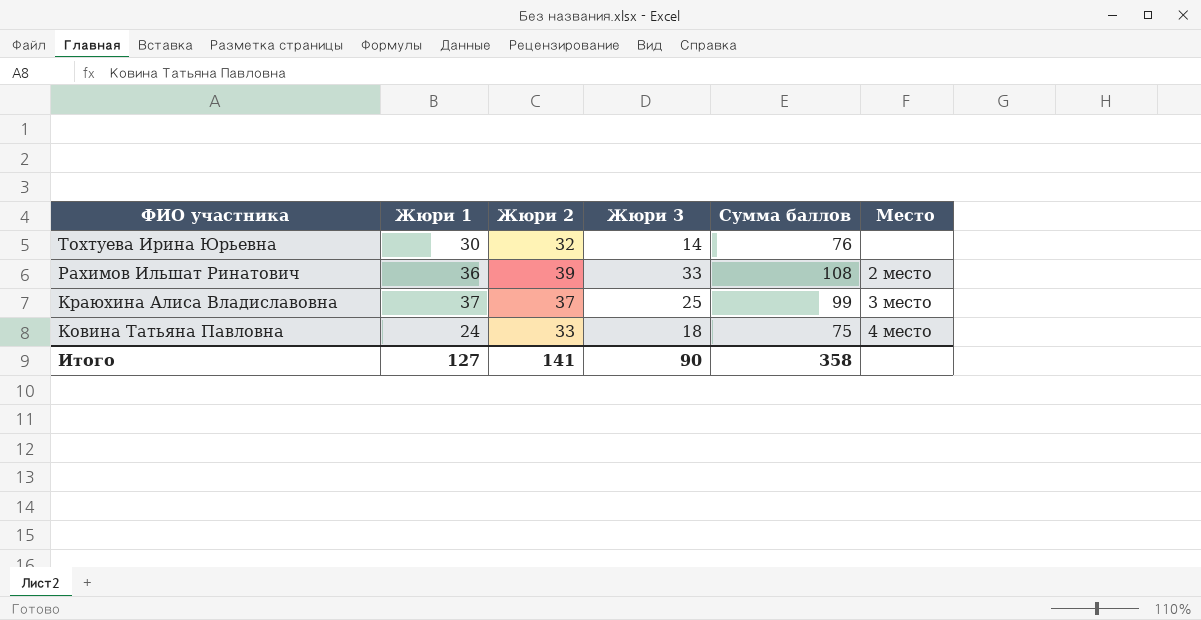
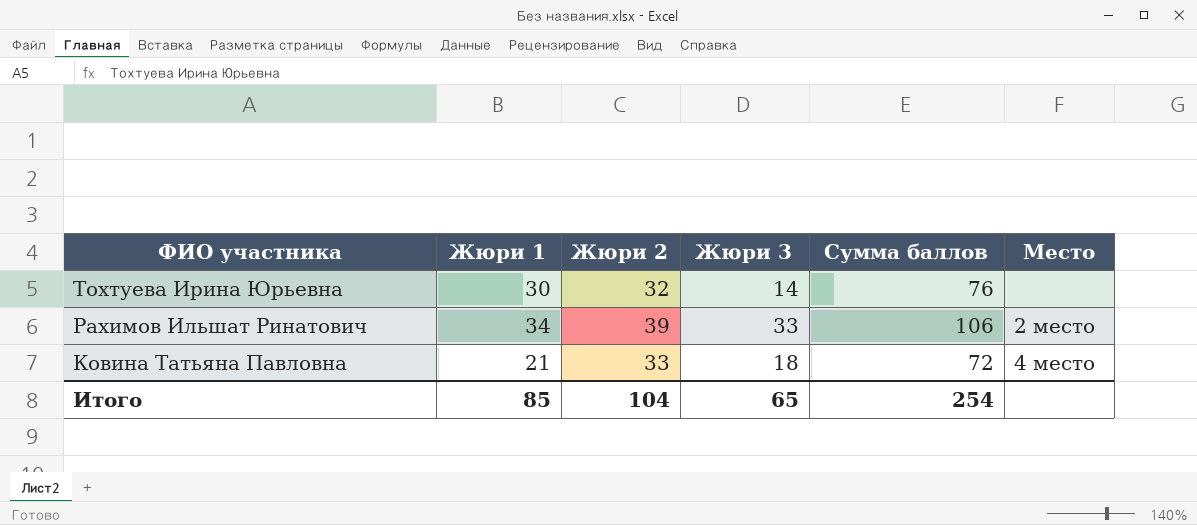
row Краюхина Алиса Владиславовна: 37 | 37 | 25 | 99 | 3 место -> none
Рахимов Ильшат Ринатович | Жюри 1: 36 -> 34
Рахимов Ильшат Ринатович | Сумма баллов: 108 -> 106
Ковина Татьяна Павловна | Жюри 1: 24 -> 21
Ковина Татьяна Павловна | Сумма баллов: 75 -> 72
Итого | Жюри 1: 127 -> 85
Итого | Жюри 2: 141 -> 104
Итого | Жюри 3: 90 -> 65
Итого | Сумма баллов: 358 -> 254

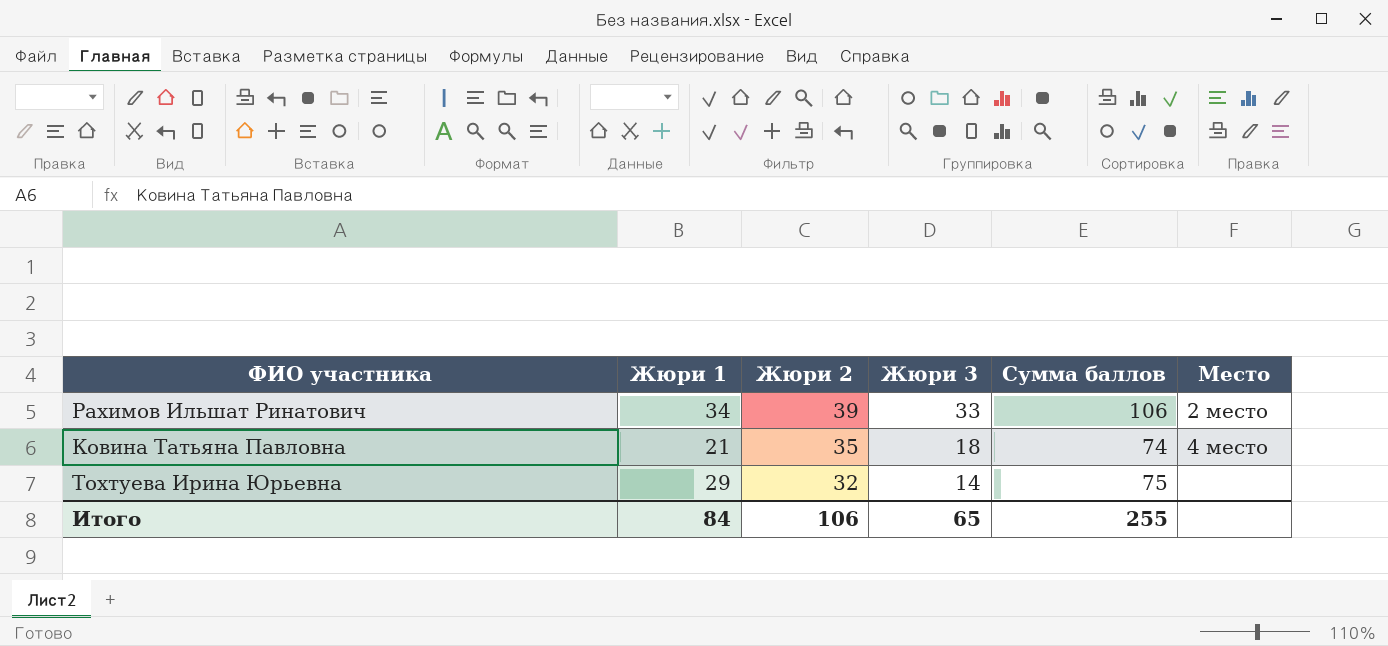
row order: ФИО участника descending -> Жюри 2 descending
Ковина Татьяна Павловна | Жюри 2: 33 -> 35
Ковина Татьяна Павловна | Сумма баллов: 72 -> 74
Тохтуева Ирина Юрьевна | Жюри 1: 30 -> 29
Тохтуева Ирина Юрьевна | Сумма баллов: 76 -> 75
Итого | Жюри 1: 85 -> 84
Итого | Жюри 2: 104 -> 106
Итого | Сумма баллов: 254 -> 255

